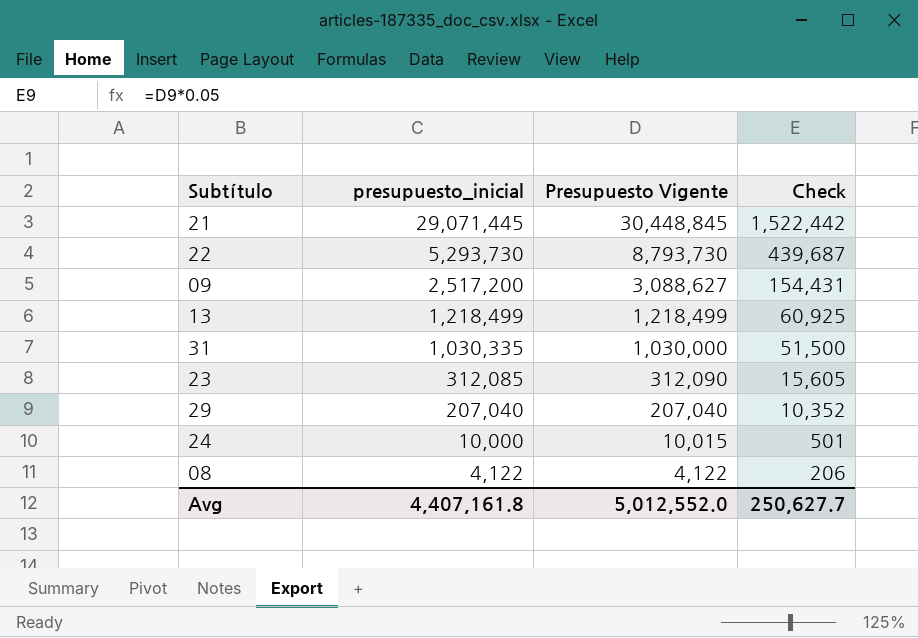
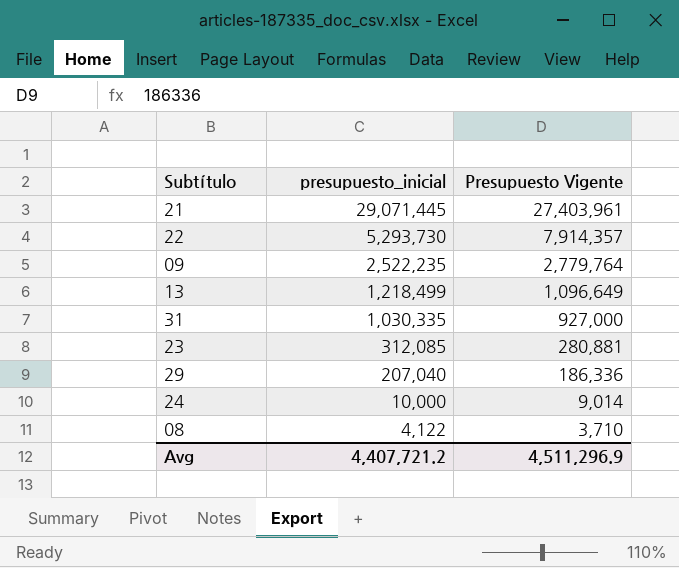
column Check | formula: [Presupuesto Vigente] * 0.05 -> none
21 | Presupuesto Vigente: 30,448,845 -> 27,403,961
22 | Presupuesto Vigente: 8,793,730 -> 7,914,357
09 | presupuesto_inicial: 2,517,200 -> 2,522,235
09 | Presupuesto Vigente: 3,088,627 -> 2,779,764
13 | Presupuesto Vigente: 1,218,499 -> 1,096,649
31 | Presupuesto Vigente: 1,030,000 -> 927,000
23 | Presupuesto Vigente: 312,090 -> 280,881
29 | Presupuesto Vigente: 207,040 -> 186,336
24 | Presupuesto Vigente: 10,015 -> 9,014
08 | Presupuesto Vigente: 4,122 -> 3,710
Avg | presupuesto_inicial: 4,407,161.8 -> 4,407,721.2
Avg | Presupuesto Vigente: 5,012,552.0 -> 4,511,296.9

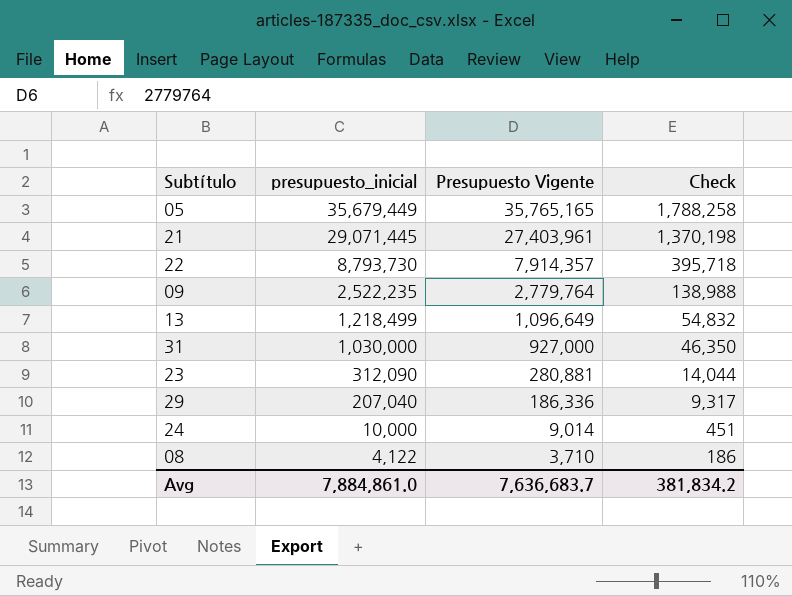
column Check | formula: none -> [Presupuesto Vigente] * 0.05
row 05: none -> 35,679,449 | 35,765,165 | 1,788,258
22 | presupuesto_inicial: 5,293,730 -> 8,793,730
31 | presupuesto_inicial: 1,030,335 -> 1,030,000
23 | presupuesto_inicial: 312,085 -> 312,090
Avg | presupuesto_inicial: 4,407,721.2 -> 7,884,861.0
Avg | Presupuesto Vigente: 4,511,296.9 -> 7,636,683.7

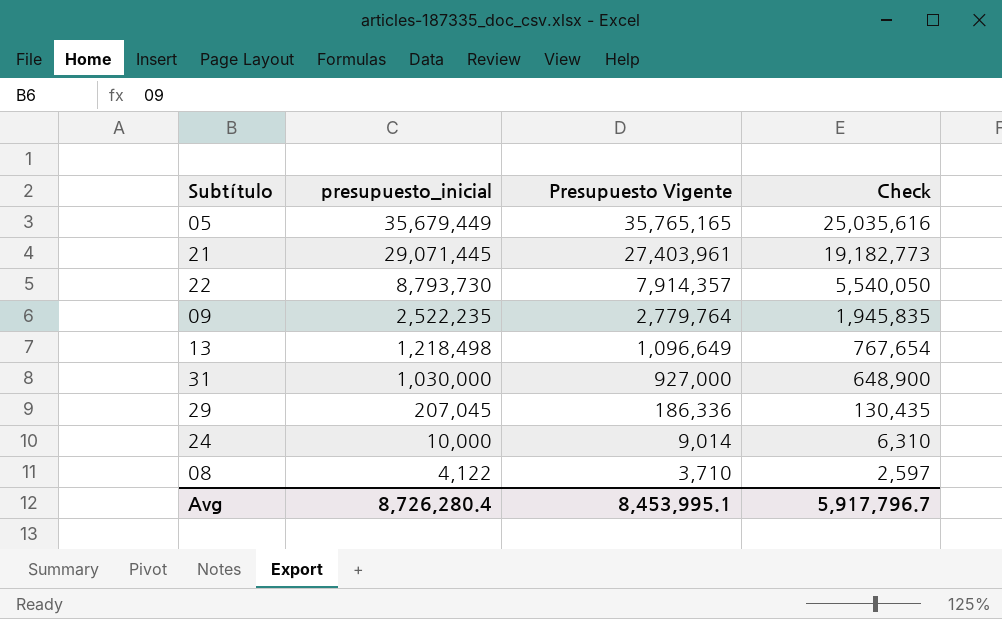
column Check | formula: [Presupuesto Vigente] * 0.05 -> [Presupuesto Vigente] * 0.7
row 23: 312,090 | 280,881 | 14,044 -> none
13 | presupuesto_inicial: 1,218,499 -> 1,218,498
29 | presupuesto_inicial: 207,040 -> 207,045
Avg | presupuesto_inicial: 7,884,861.0 -> 8,726,280.4
Avg | Presupuesto Vigente: 7,636,683.7 -> 8,453,995.1
Avg | Check: 381,834.2 -> 5,917,796.7

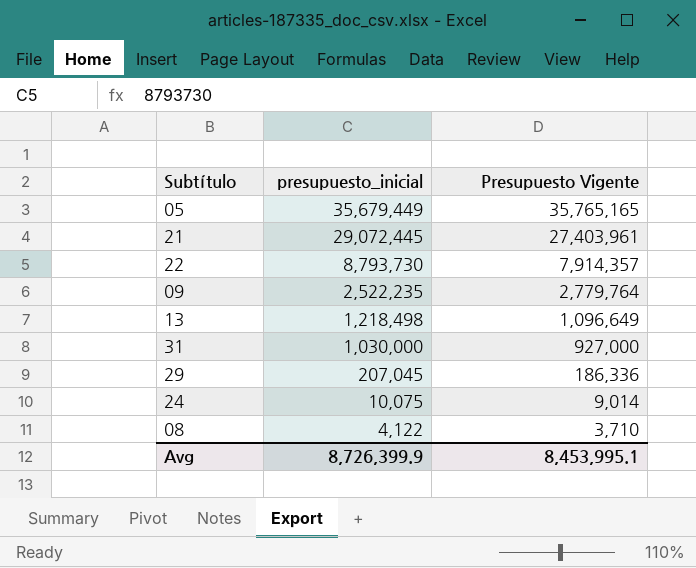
column Check | formula: [Presupuesto Vigente] * 0.7 -> none
21 | presupuesto_inicial: 29,071,445 -> 29,072,445
24 | presupuesto_inicial: 10,000 -> 10,075
Avg | presupuesto_inicial: 8,726,280.4 -> 8,726,399.9

